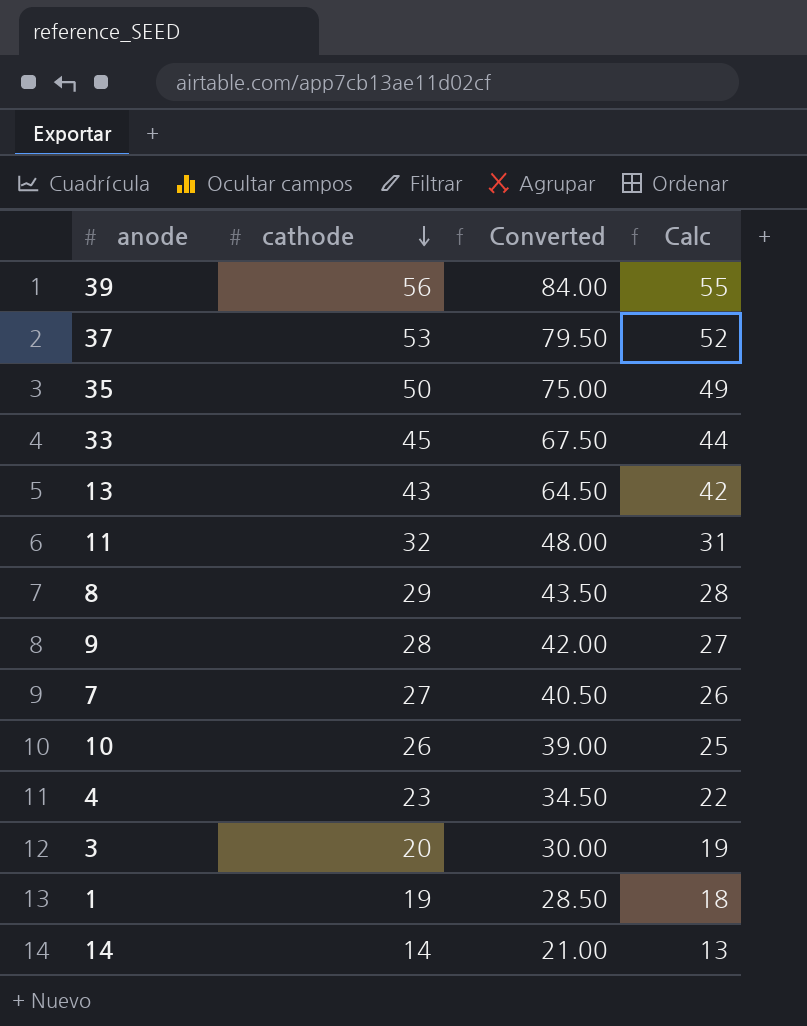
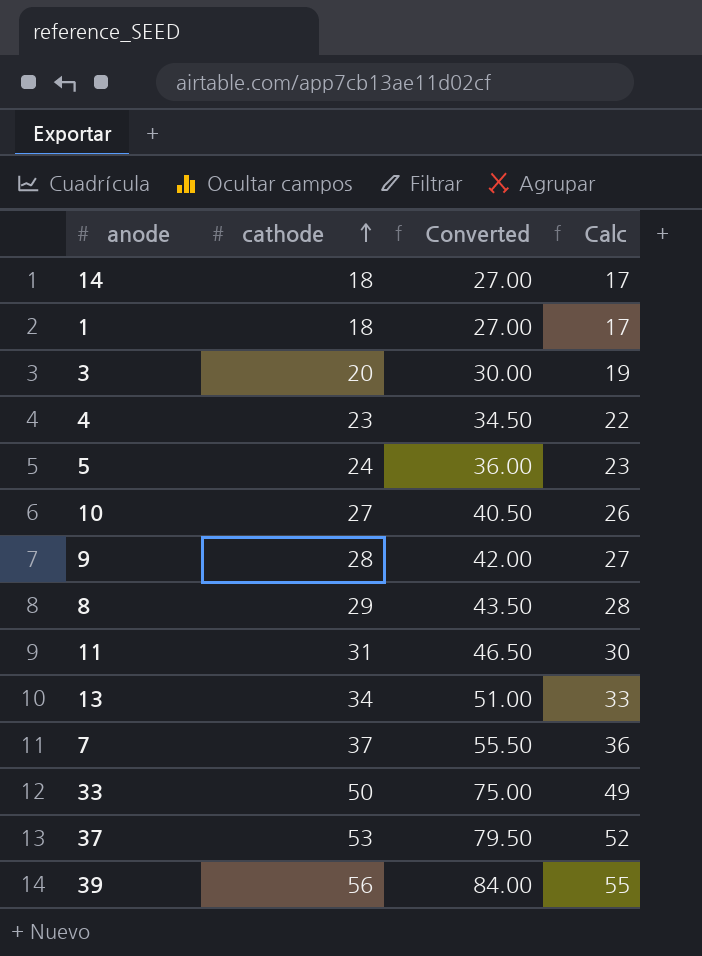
row order: cathode descending -> cathode ascending
row 35: 50 | 75.00 | 49 -> none
14 | cathode: 14 -> 18
14 | Converted: 21.00 -> 27.00
14 | Calc: 13 -> 17
1 | cathode: 19 -> 18
1 | Converted: 28.50 -> 27.00
1 | Calc: 18 -> 17
row 5: none -> 24 | 36.00 | 23
10 | cathode: 26 -> 27
10 | Converted: 39.00 -> 40.50
10 | Calc: 25 -> 26
11 | cathode: 32 -> 31
11 | Converted: 48.00 -> 46.50
11 | Calc: 31 -> 30
13 | cathode: 43 -> 34
13 | Converted: 64.50 -> 51.00
13 | Calc: 42 -> 33
7 | cathode: 27 -> 37
7 | Converted: 40.50 -> 55.50
7 | Calc: 26 -> 36
33 | cathode: 45 -> 50
33 | Converted: 67.50 -> 75.00
33 | Calc: 44 -> 49

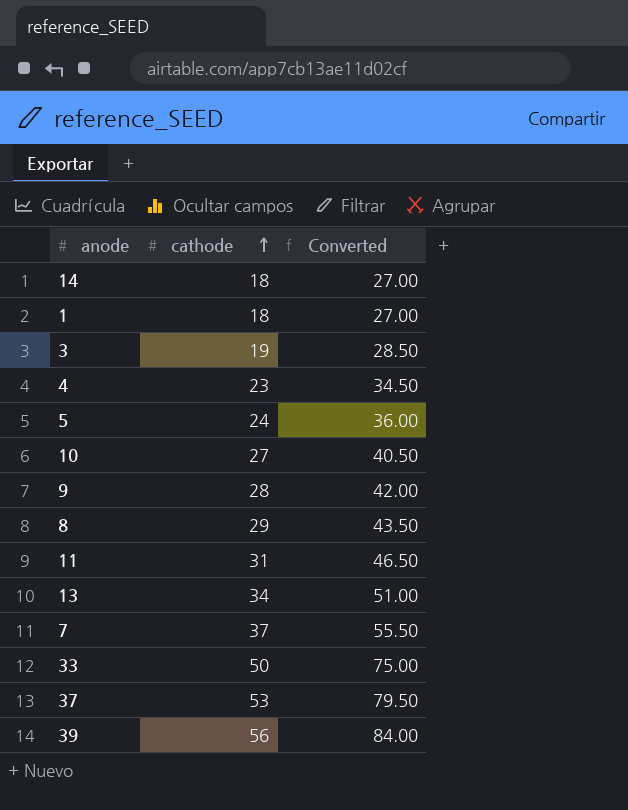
column Calc | formula: [cathode] - 1 -> none
3 | cathode: 20 -> 19
3 | Converted: 30.00 -> 28.50

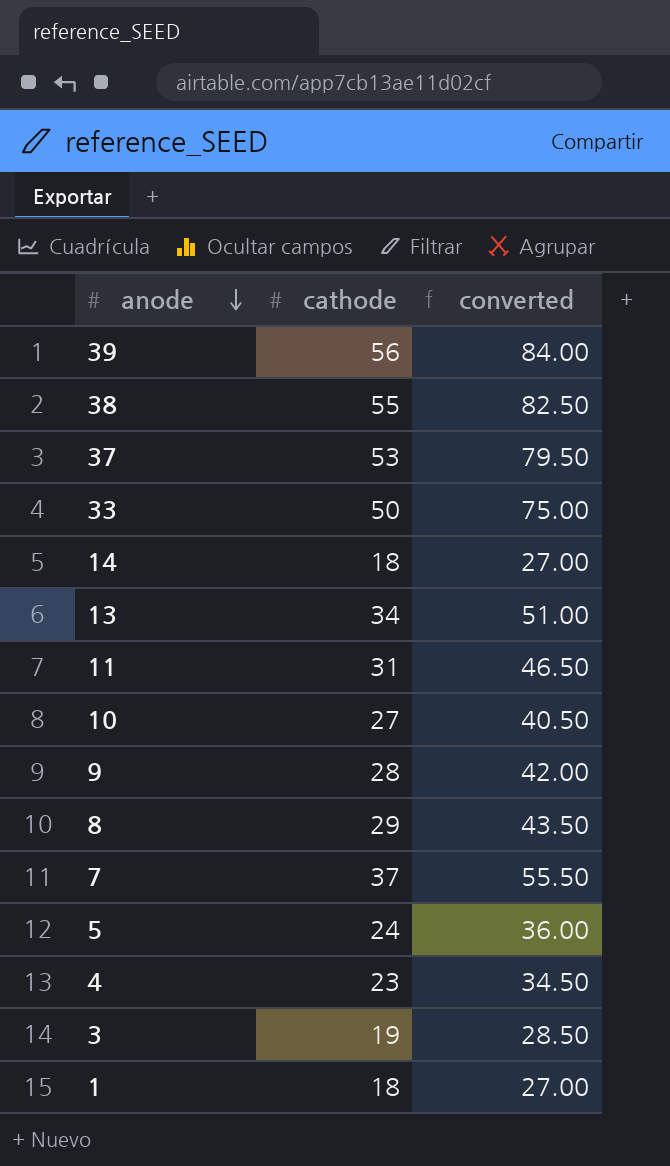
row order: cathode ascending -> anode descending
column name: Converted -> converted
row 38: none -> 55 | 82.50

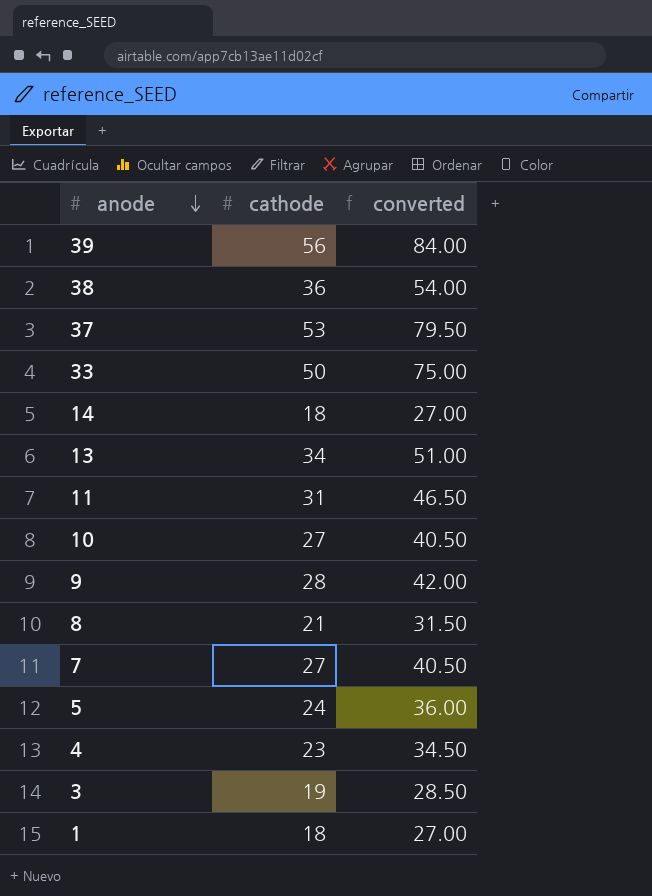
38 | cathode: 55 -> 36
38 | converted: 82.50 -> 54.00
8 | cathode: 29 -> 21
8 | converted: 43.50 -> 31.50
7 | cathode: 37 -> 27
7 | converted: 55.50 -> 40.50

